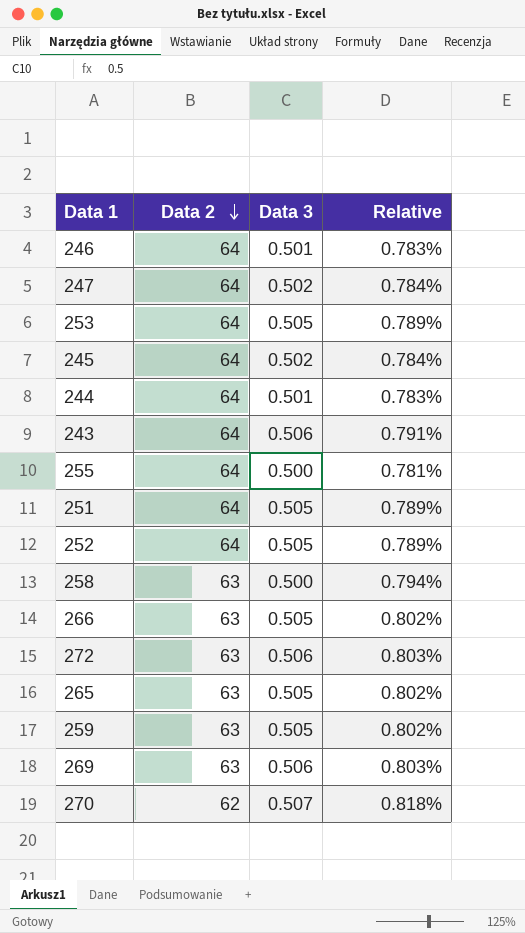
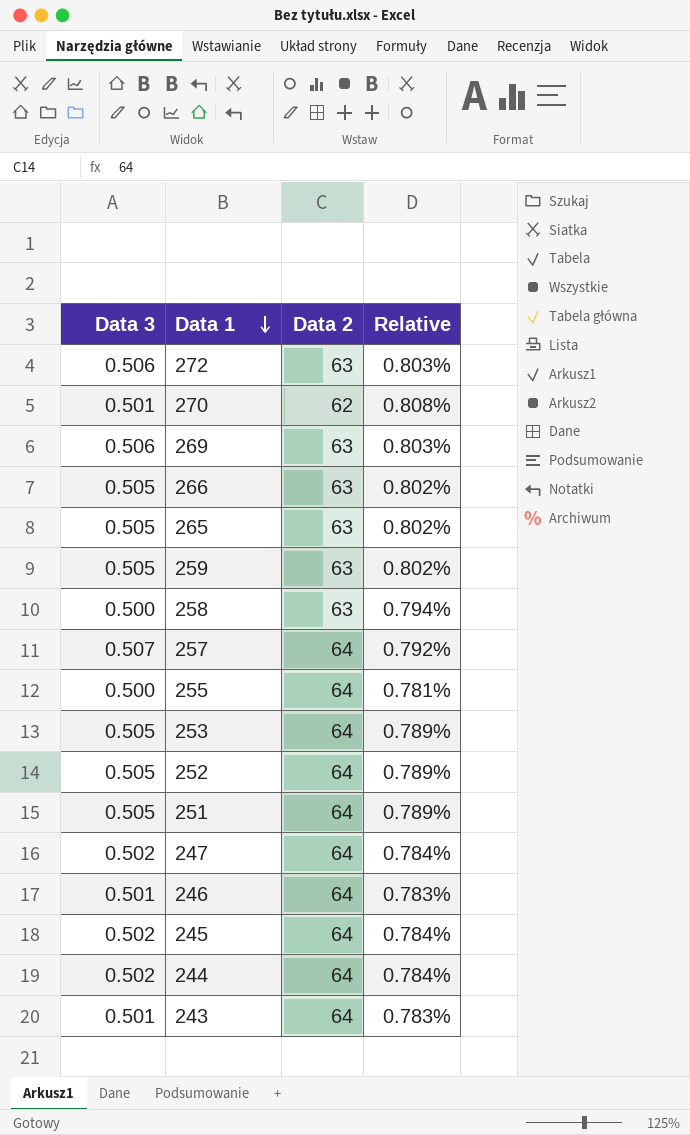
row order: Data 2 descending -> Data 1 descending
column Data 3 | position: 3 -> 1
270 | Data 3: 0.507 -> 0.501
270 | Relative: 0.818% -> 0.808%
row 257: none -> 0.507 | 64 | 0.792%
244 | Data 3: 0.501 -> 0.502
244 | Relative: 0.783% -> 0.784%
243 | Data 3: 0.506 -> 0.501
243 | Relative: 0.791% -> 0.783%

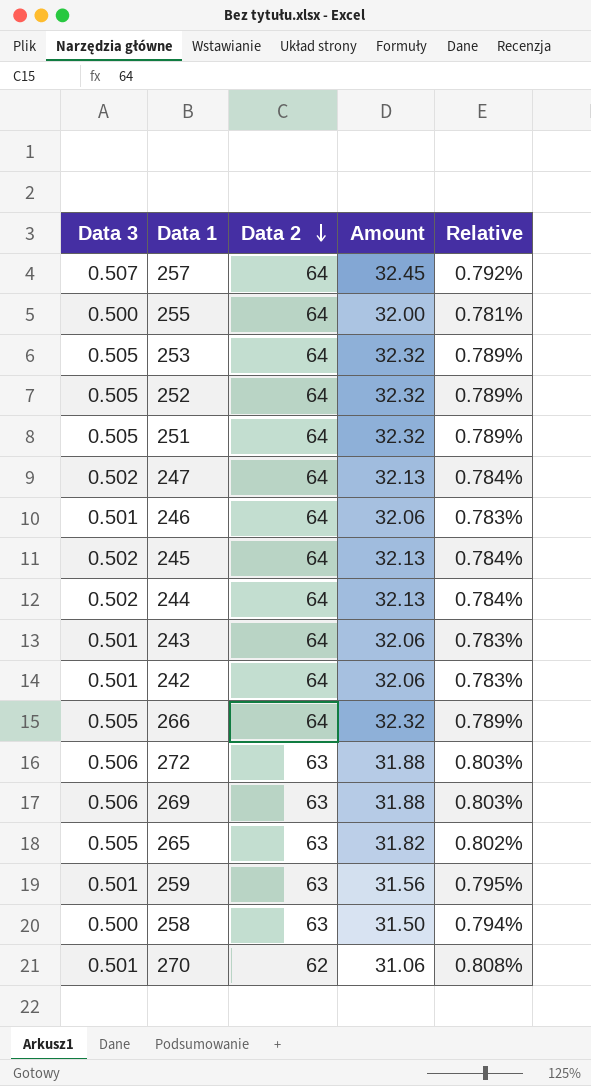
row order: Data 1 descending -> Data 2 descending
column Amount | formula: none -> [Data 3] * [Data 2]
row 242: none -> 0.501 | 64 | 32.06 | 0.783%
266 | Data 2: 63 -> 64
266 | Relative: 0.802% -> 0.789%
259 | Data 3: 0.505 -> 0.501
259 | Relative: 0.802% -> 0.795%

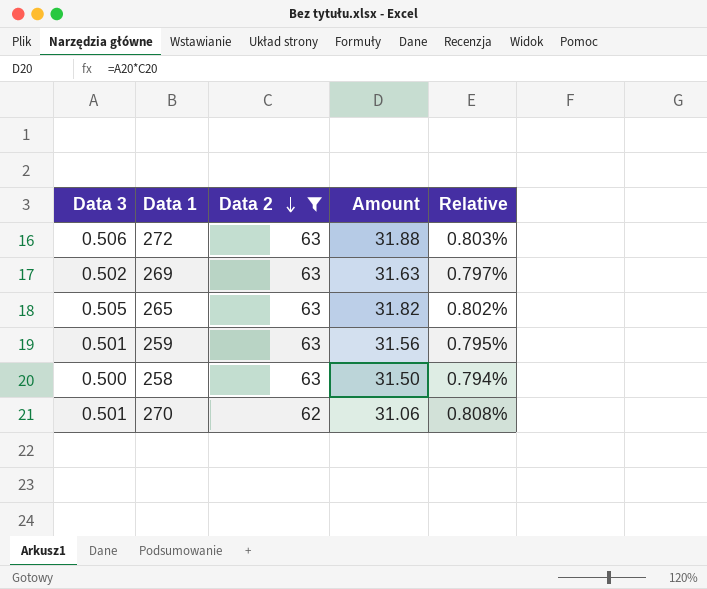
filter: none -> Data 2 != 64
269 | Data 3: 0.506 -> 0.502
269 | Amount: 31.88 -> 31.63
269 | Relative: 0.803% -> 0.797%

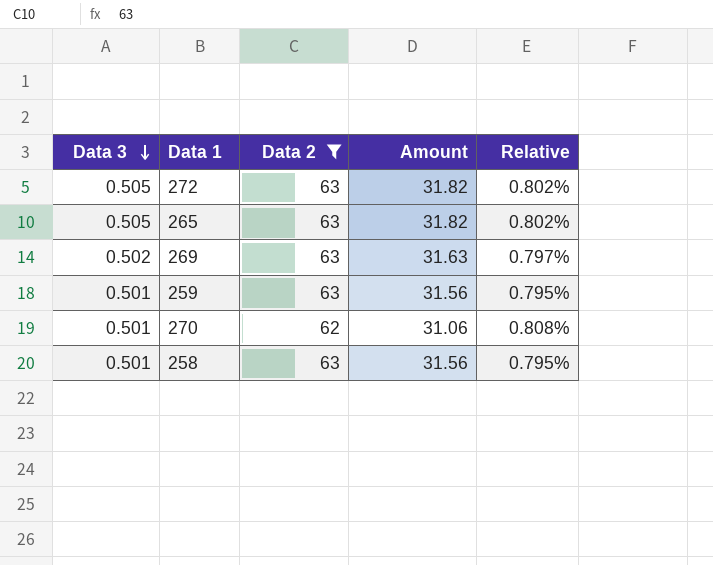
row order: Data 2 descending -> Data 3 descending
272 | Data 3: 0.506 -> 0.505
272 | Amount: 31.88 -> 31.82
272 | Relative: 0.803% -> 0.802%
258 | Data 3: 0.500 -> 0.501
258 | Amount: 31.50 -> 31.56
258 | Relative: 0.794% -> 0.795%

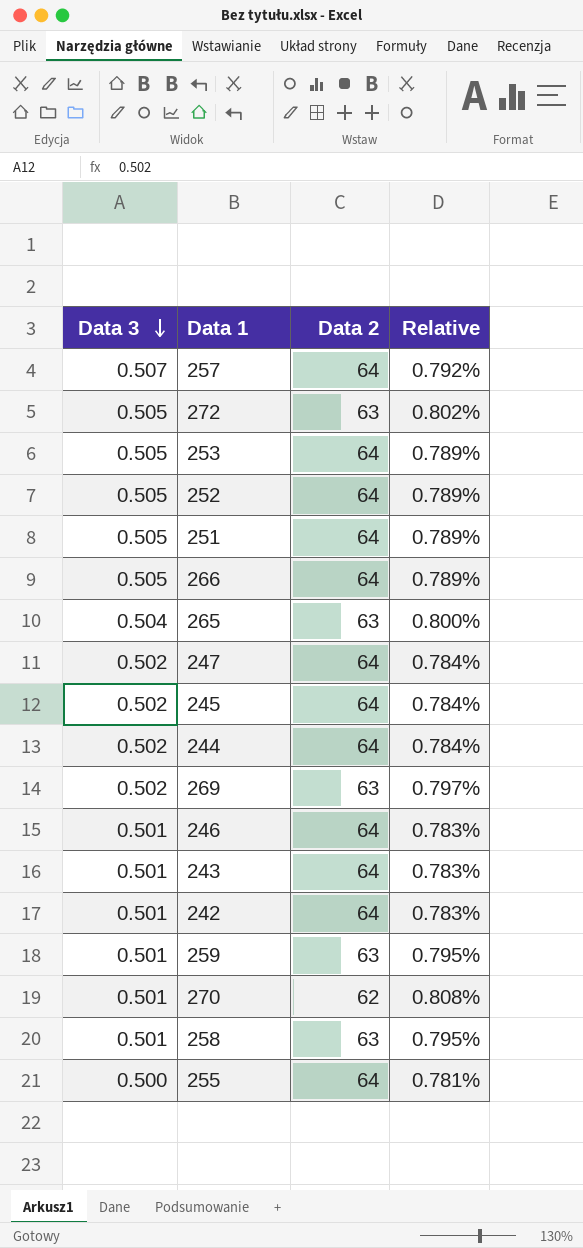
filter: Data 2 != 64 -> none
column Amount | formula: [Data 3] * [Data 2] -> none
265 | Data 3: 0.505 -> 0.504
265 | Relative: 0.802% -> 0.800%

